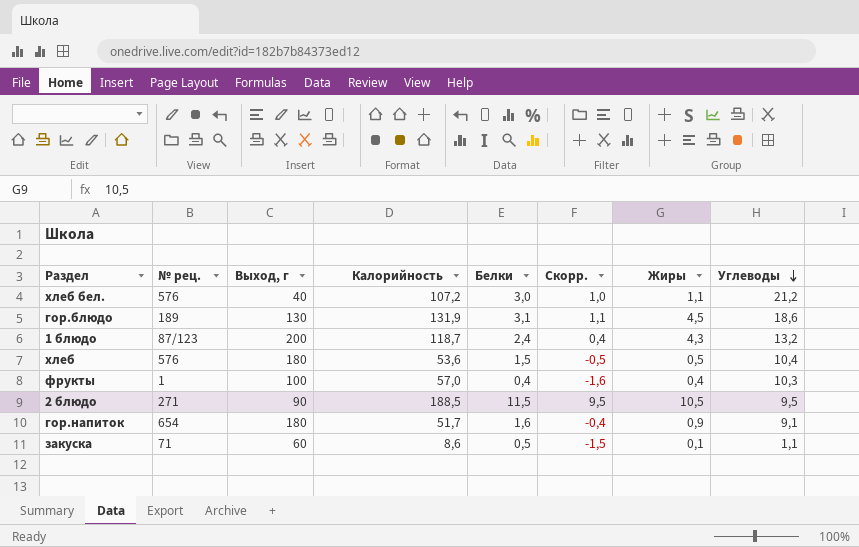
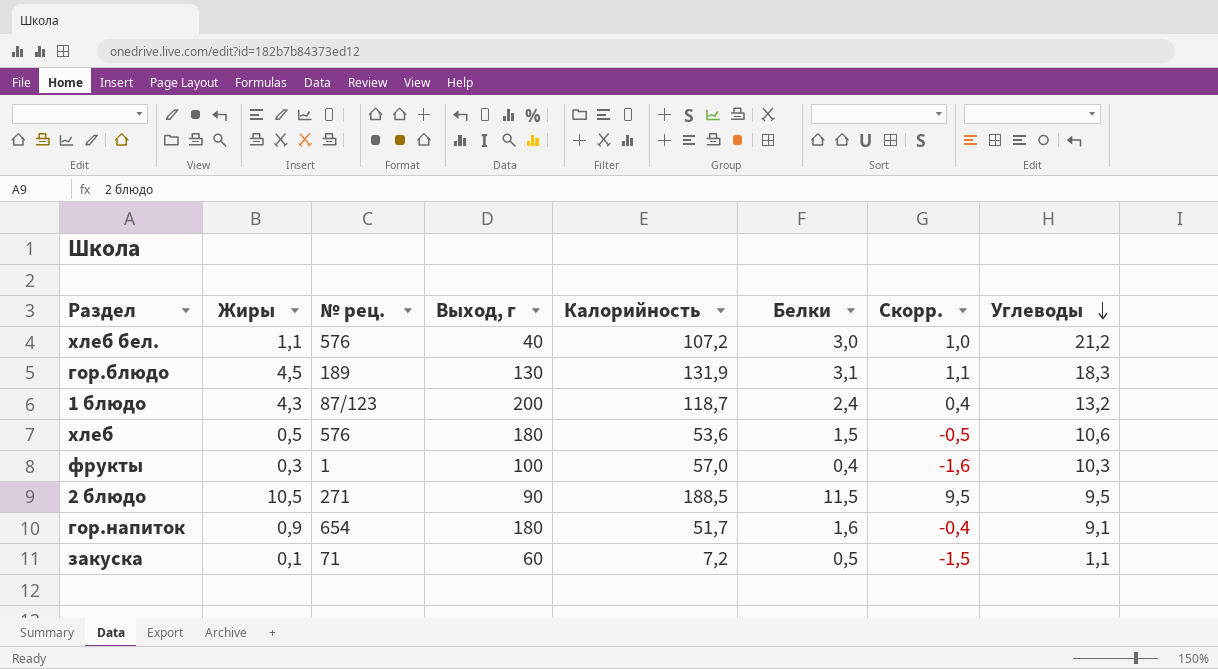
column Жиры | position: 7 -> 2
гор.блюдо | Углеводы: 18,6 -> 18,3
хлеб | Углеводы: 10,4 -> 10,6
фрукты | Жиры: 0,4 -> 0,3
закуска | Калорийность: 8,6 -> 7,2

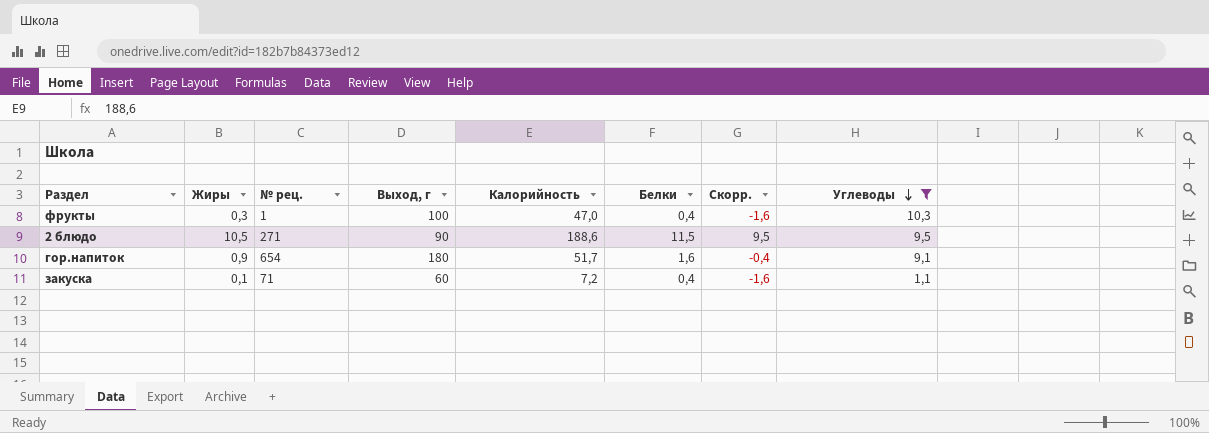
filter: none -> Углеводы <= 10,3
фрукты | Калорийность: 57,0 -> 47,0
2 блюдо | Калорийность: 188,5 -> 188,6
закуска | Белки: 0,5 -> 0,4
закуска | Скорр.: -1,5 -> -1,6

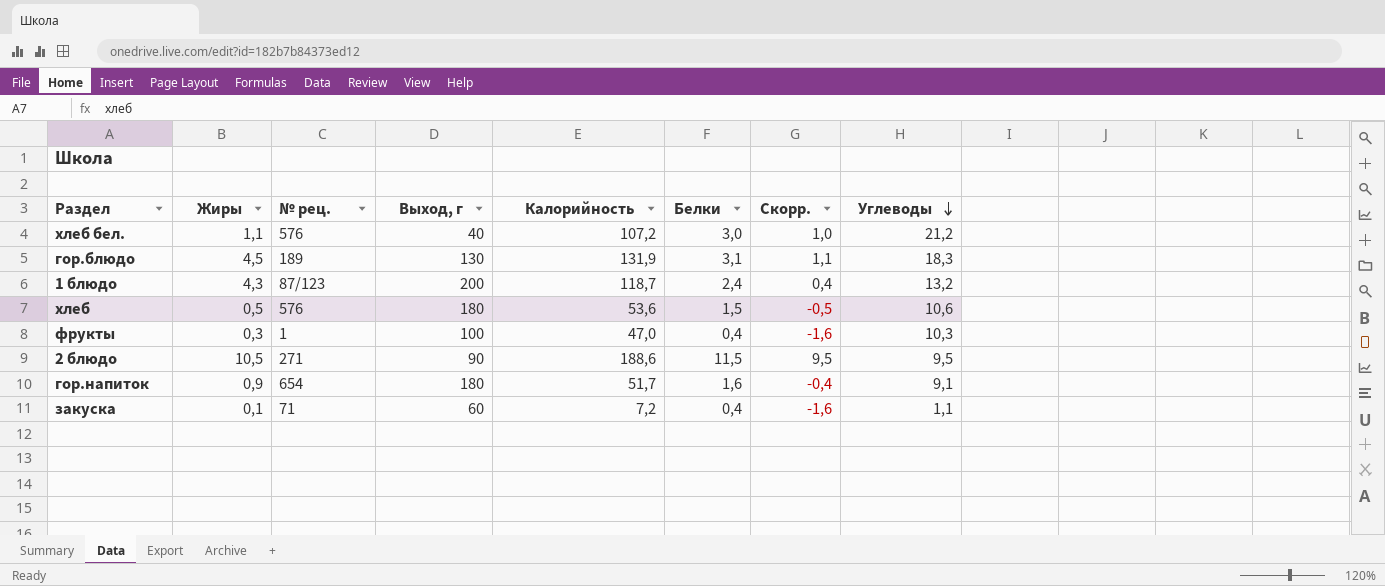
filter: Углеводы <= 10,3 -> none

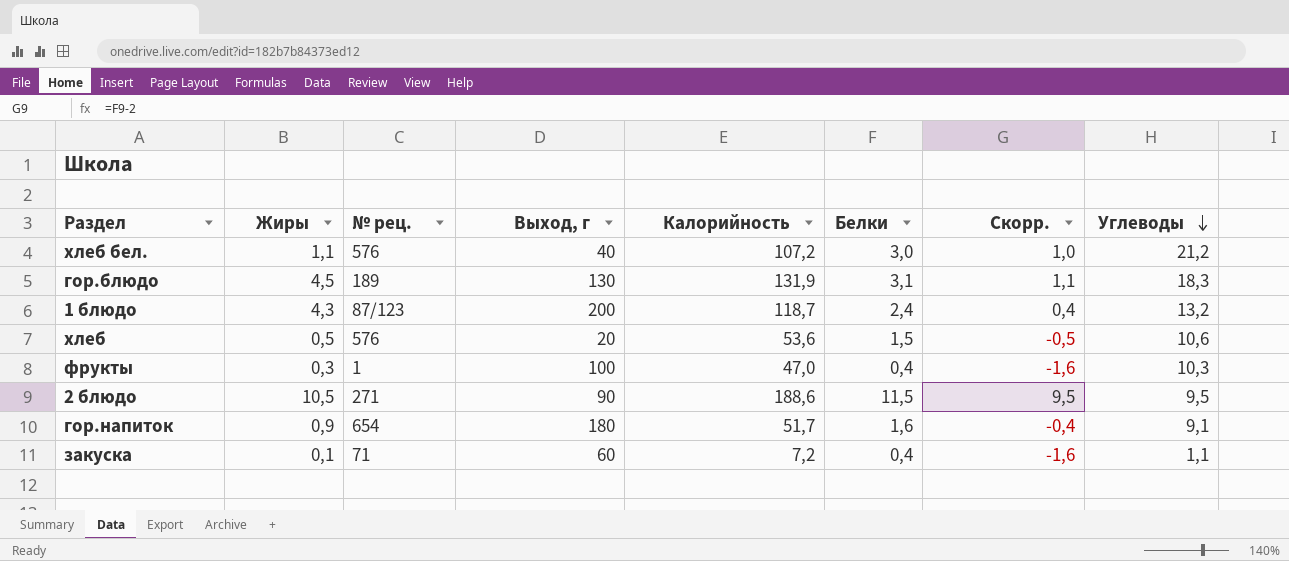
хлеб | Выход, г: 180 -> 20

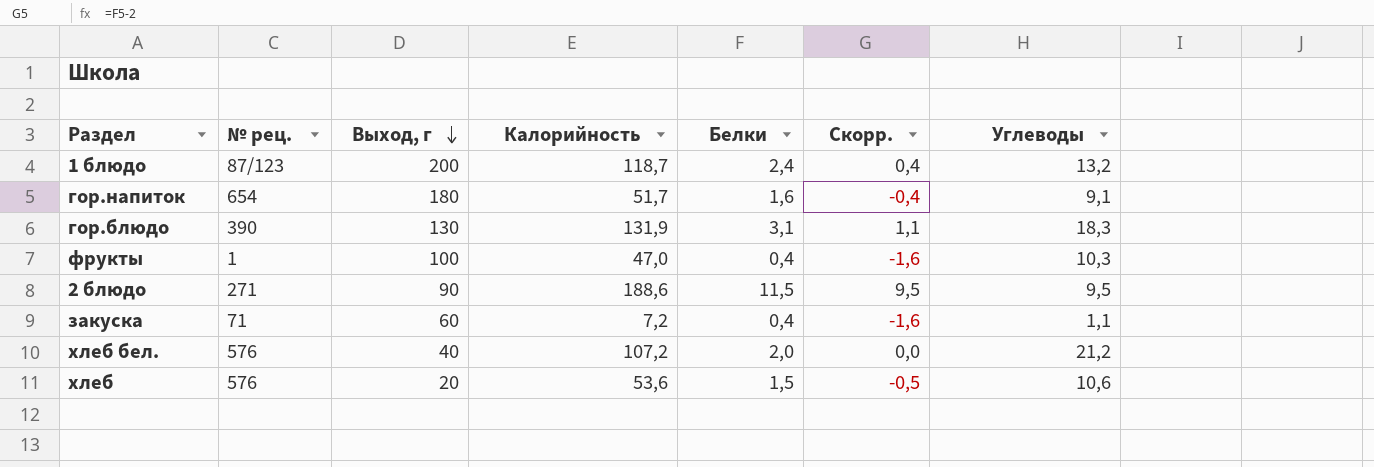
row order: Углеводы descending -> Выход, г descending
column Жиры | position: 2 -> none
гор.блюдо | № рец.: 189 -> 390
хлеб бел. | Белки: 3,0 -> 2,0
хлеб бел. | Скорр.: 1,0 -> 0,0

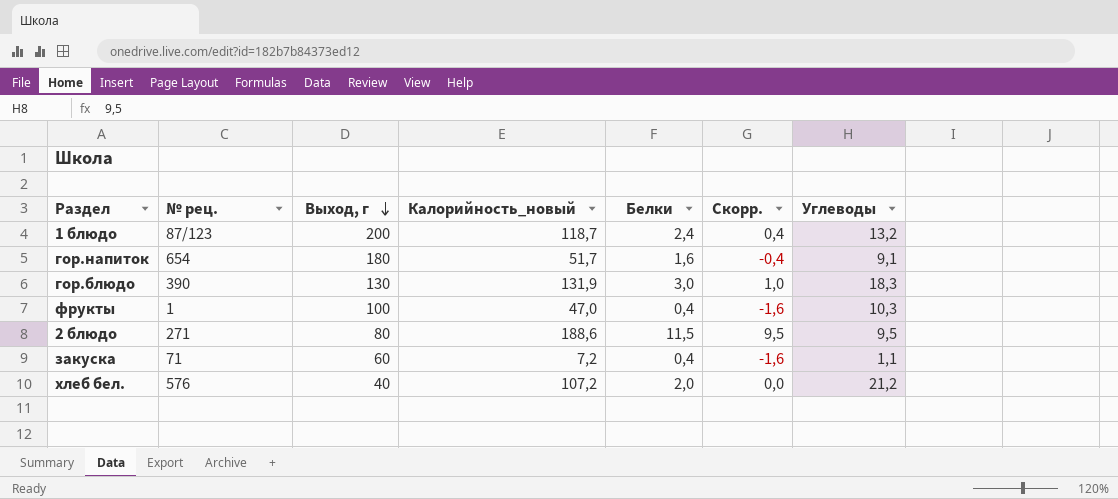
column name: Калорийность -> Калорийность_новый
row хлеб: 576 | 20 | 53,6 | 1,5 | -0,5 | 10,6 -> none
гор.блюдо | Белки: 3,1 -> 3,0
гор.блюдо | Скорр.: 1,1 -> 1,0
2 блюдо | Выход, г: 90 -> 80

